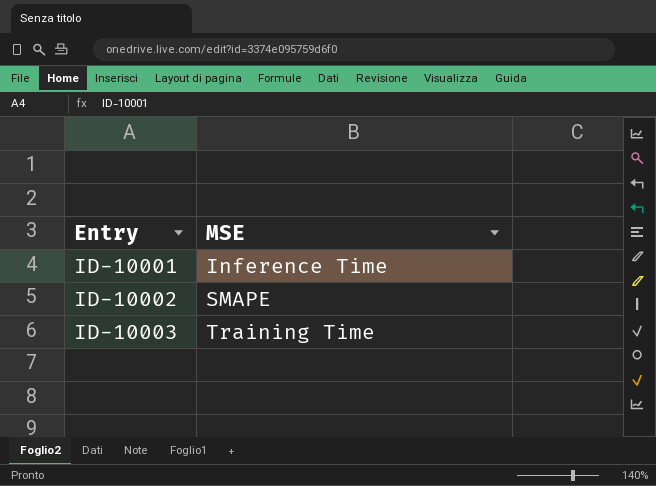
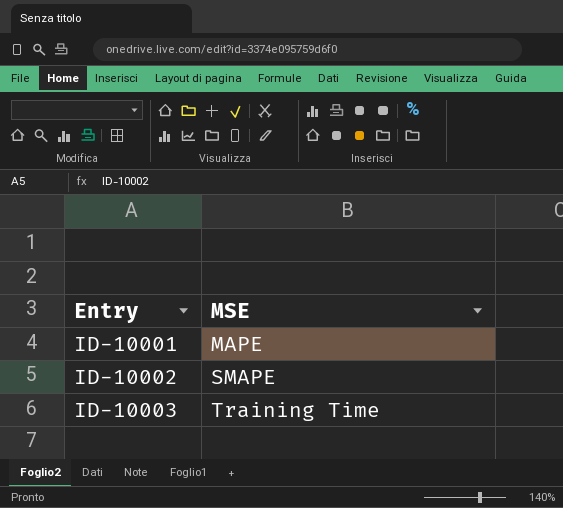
ID-10001 | MSE: Inference Time -> MAPE

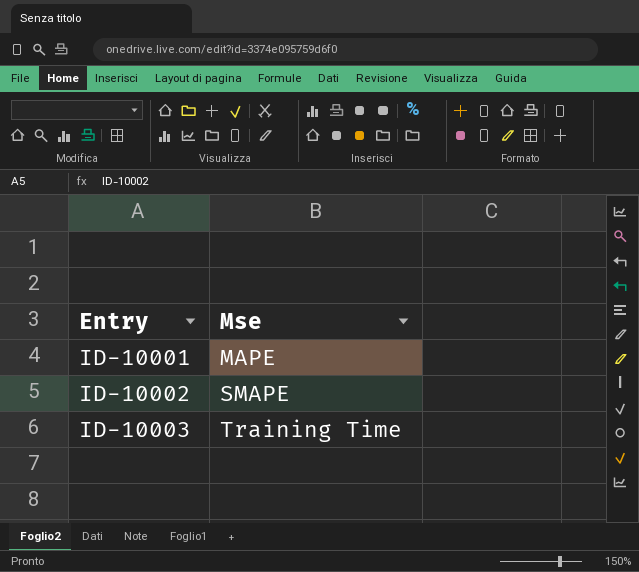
column name: MSE -> Mse

